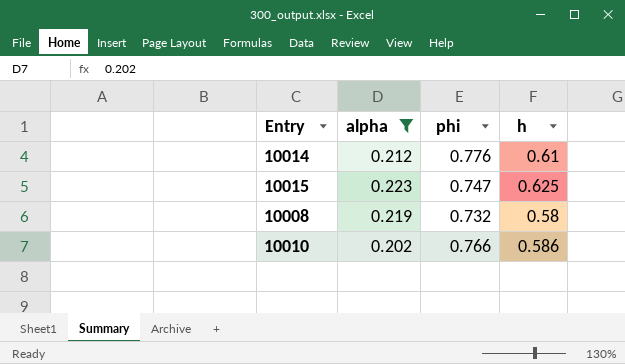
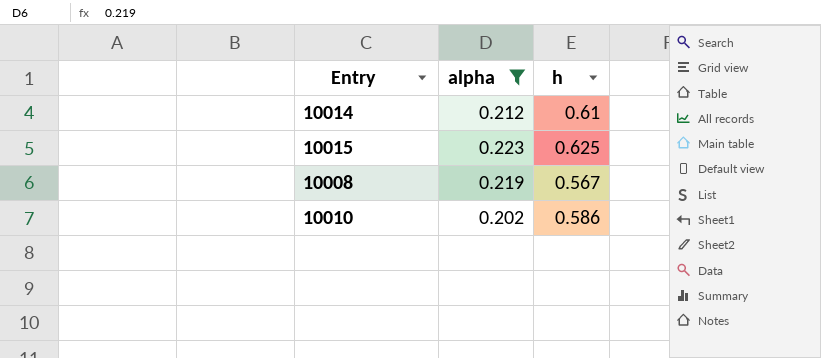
column phi | position: 3 -> none
10008 | h: 0.58 -> 0.567

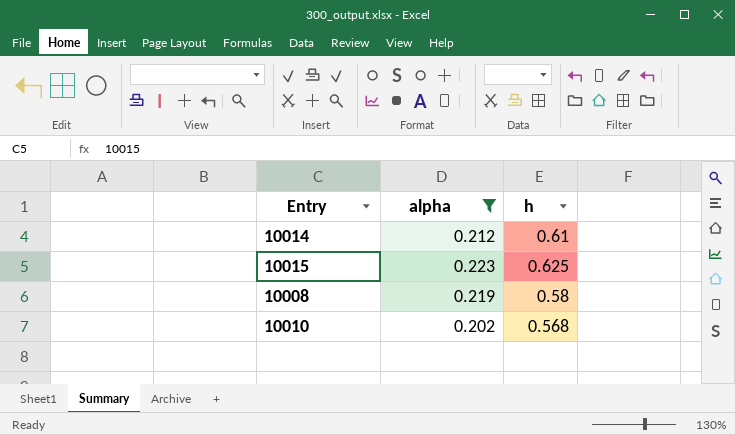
10008 | h: 0.567 -> 0.58
10010 | h: 0.586 -> 0.568

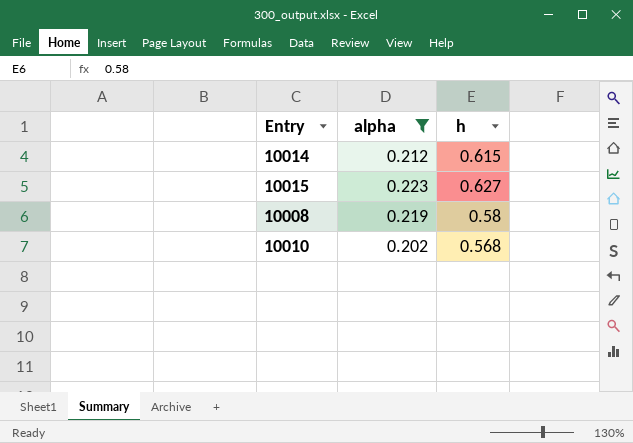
10014 | h: 0.61 -> 0.615
10015 | h: 0.625 -> 0.627

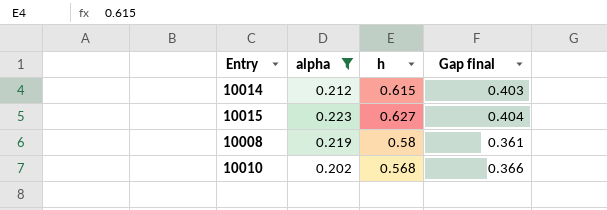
column Gap final | formula: none -> [h] - [alpha]

